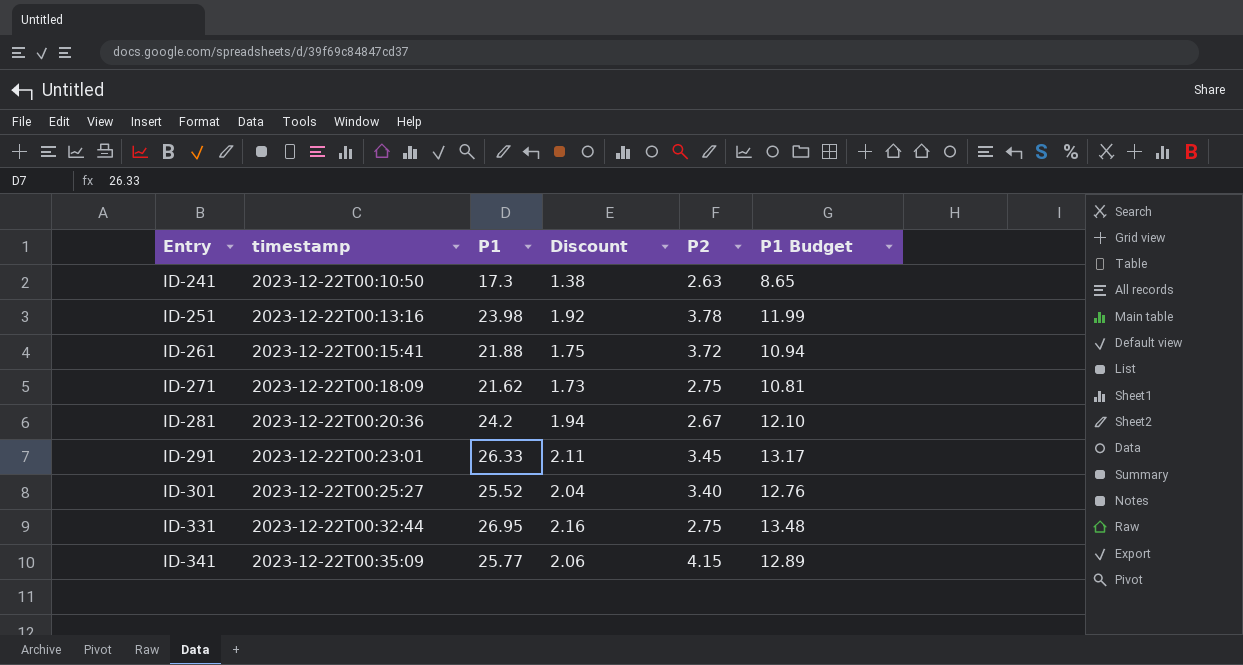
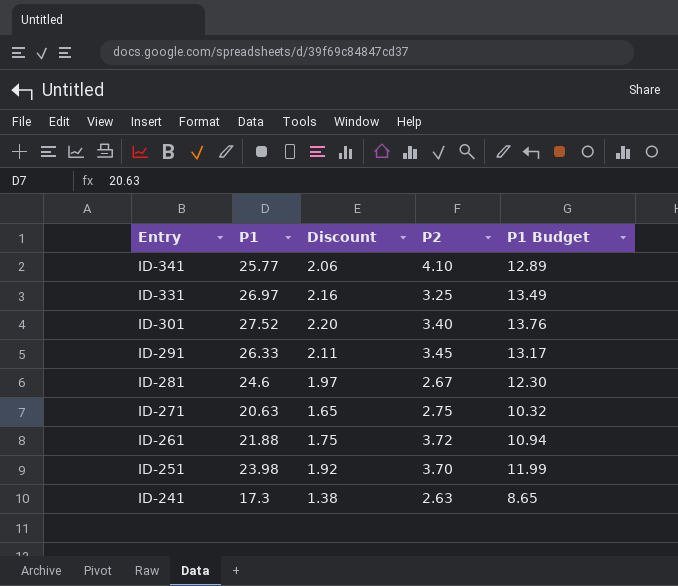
row order: Entry ascending -> Entry descending
column timestamp | position: 2 -> none
ID-341 | P2: 4.15 -> 4.10
ID-331 | P1: 26.95 -> 26.97
ID-331 | P2: 2.75 -> 3.25
ID-331 | P1 Budget: 13.48 -> 13.49
ID-301 | P1: 25.52 -> 27.52
ID-301 | Discount: 2.04 -> 2.20
ID-301 | P1 Budget: 12.76 -> 13.76
ID-281 | P1: 24.2 -> 24.6
ID-281 | Discount: 1.94 -> 1.97
ID-281 | P1 Budget: 12.10 -> 12.30
ID-271 | P1: 21.62 -> 20.63
ID-271 | Discount: 1.73 -> 1.65
ID-271 | P1 Budget: 10.81 -> 10.32
ID-251 | P2: 3.78 -> 3.70

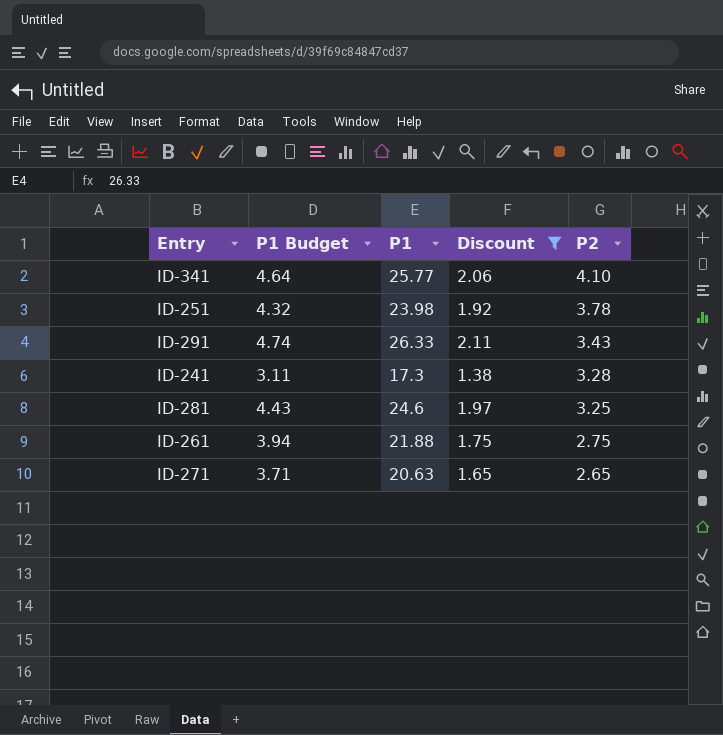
filter: none -> Discount <= 2.11
row order: Entry descending -> P2 descending
column P1 Budget | formula: [P1] * 0.5 -> [P1] * 0.18
column P1 Budget | position: 5 -> 2
ID-251 | P2: 3.70 -> 3.78
ID-291 | P2: 3.45 -> 3.43
ID-241 | P2: 2.63 -> 3.28
ID-281 | P2: 2.67 -> 3.25
ID-261 | P2: 3.72 -> 2.75
ID-271 | P2: 2.75 -> 2.65

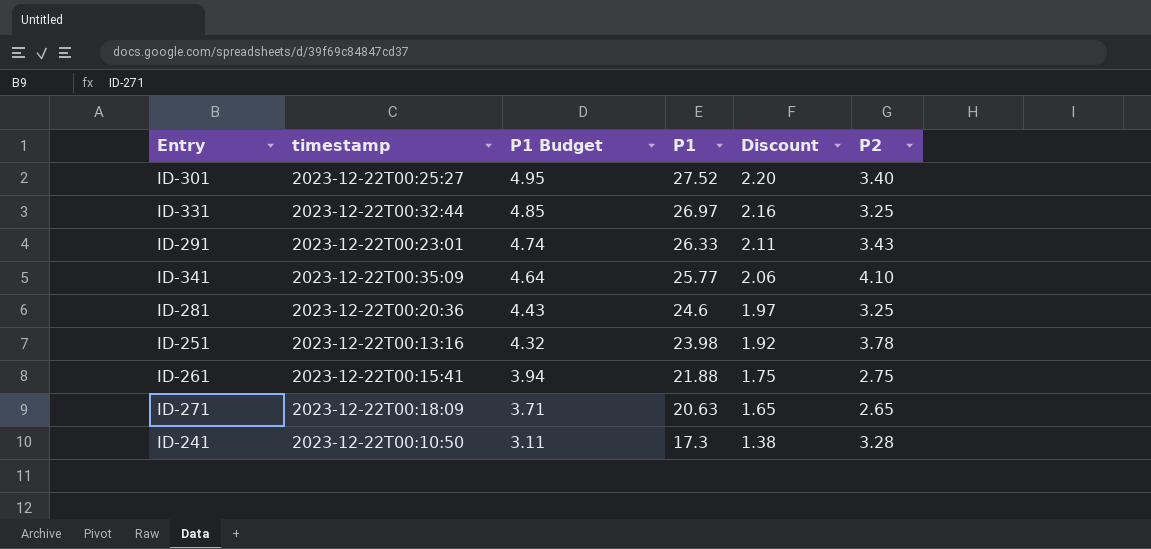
filter: Discount <= 2.11 -> none
row order: P2 descending -> P1 Budget descending
column timestamp | position: none -> 2

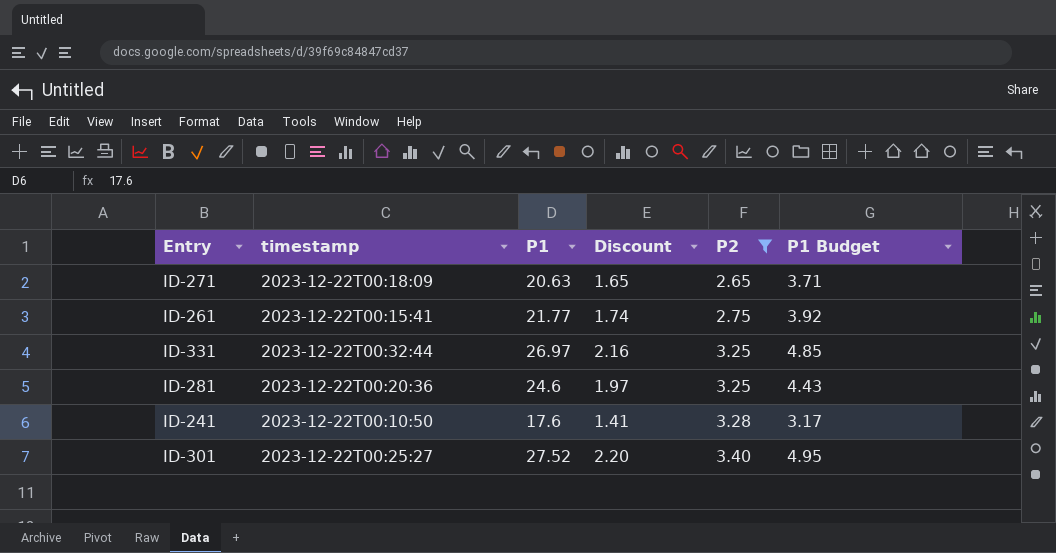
filter: none -> P2 <= 3.40
row order: P1 Budget descending -> P2 ascending
column P1 Budget | position: 3 -> 6
ID-261 | P1: 21.88 -> 21.77
ID-261 | Discount: 1.75 -> 1.74
ID-261 | P1 Budget: 3.94 -> 3.92
ID-241 | P1: 17.3 -> 17.6
ID-241 | Discount: 1.38 -> 1.41
ID-241 | P1 Budget: 3.11 -> 3.17

